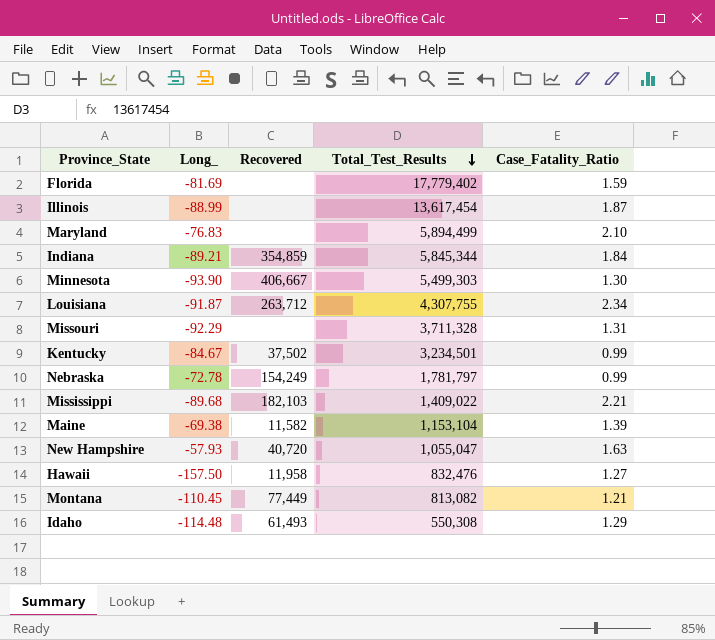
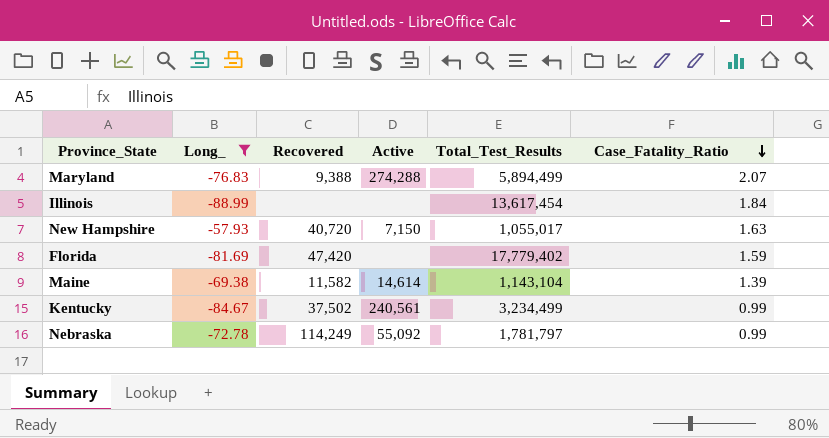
filter: none -> Long_ >= -88.99
row order: Total_Test_Results descending -> Case_Fatality_Ratio descending
column Active | position: none -> 4
Maryland | Recovered: none -> 9,388
Maryland | Case_Fatality_Ratio: 2.10 -> 2.07
Illinois | Case_Fatality_Ratio: 1.87 -> 1.84
New Hampshire | Total_Test_Results: 1,055,047 -> 1,055,017
Florida | Recovered: none -> 47,420
Maine | Total_Test_Results: 1,153,104 -> 1,143,104
Kentucky | Total_Test_Results: 3,234,501 -> 3,234,499
Nebraska | Recovered: 154,249 -> 114,249

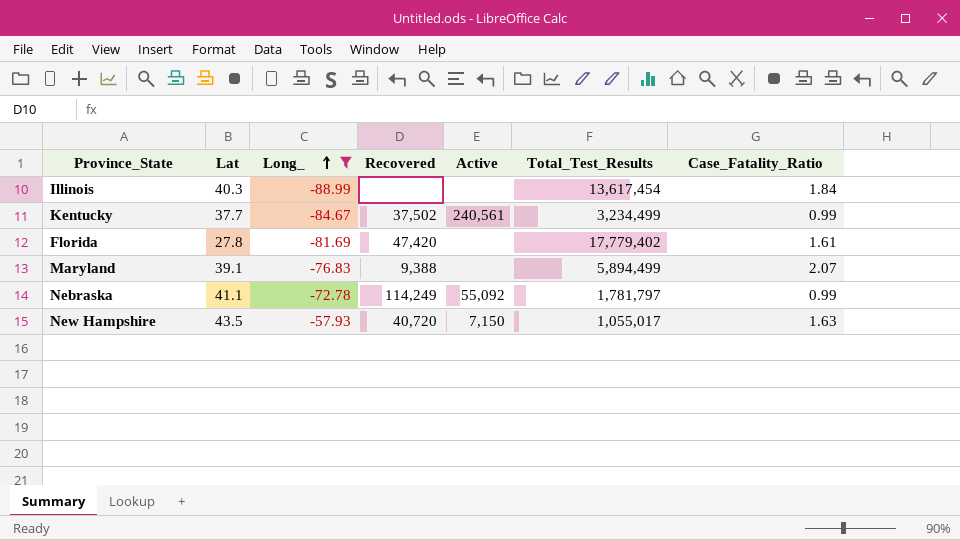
row order: Case_Fatality_Ratio descending -> Long_ ascending
column Lat | position: none -> 2
row Maine: -69.38 | 11,582 | 14,614 | 1,143,104 | 1.39 -> none
Florida | Case_Fatality_Ratio: 1.59 -> 1.61
Maryland | Active: 274,288 -> none

